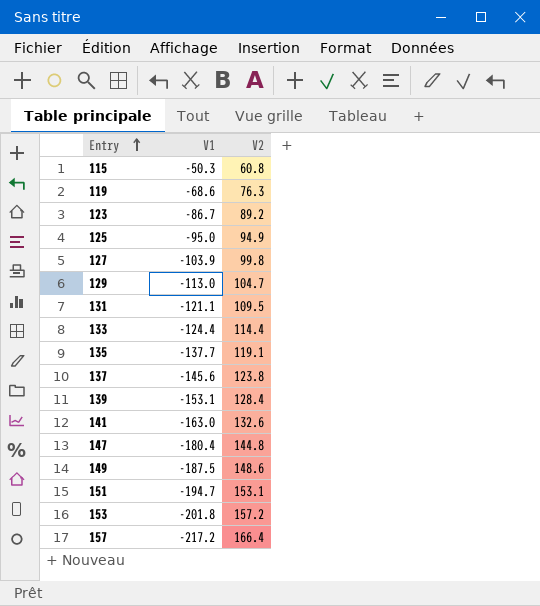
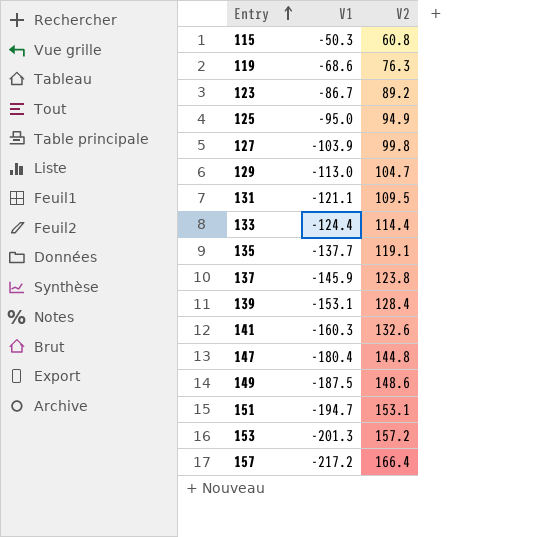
137 | V1: -145.6 -> -145.9
141 | V1: -163.0 -> -160.3
153 | V1: -201.8 -> -201.3

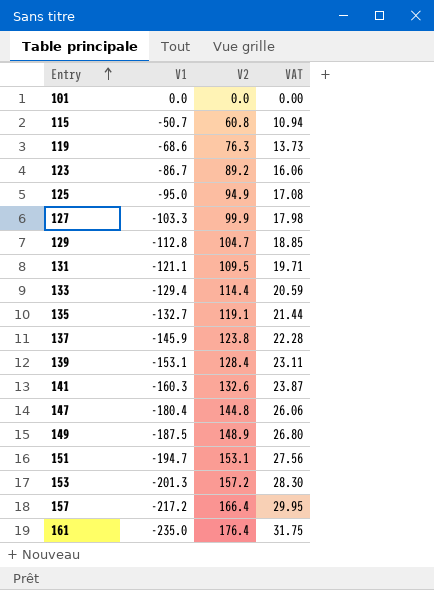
column VAT | formula: none -> [V2] * 0.18
row 101: none -> 0.0 | 0.0 | 0.00
115 | V1: -50.3 -> -50.7
127 | V1: -103.9 -> -103.3
127 | V2: 99.8 -> 99.9
129 | V1: -113.0 -> -112.8
133 | V1: -124.4 -> -129.4
135 | V1: -137.7 -> -132.7
149 | V2: 148.6 -> 148.9
row 161: none -> -235.0 | 176.4 | 31.75

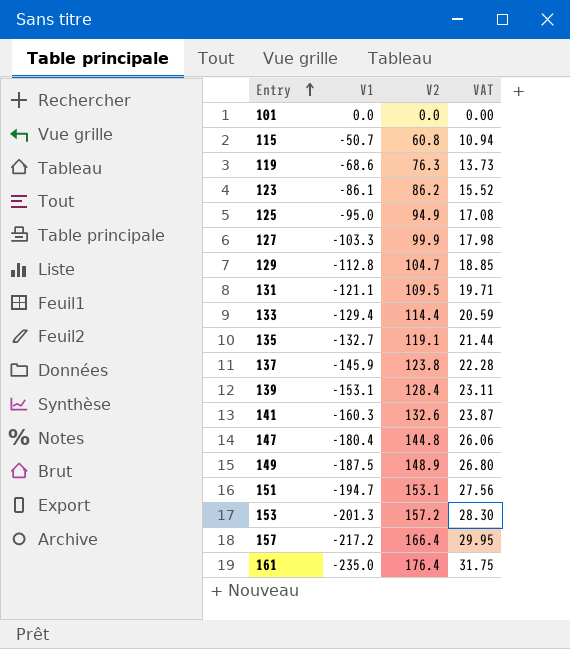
123 | V1: -86.7 -> -86.1
123 | V2: 89.2 -> 86.2
123 | VAT: 16.06 -> 15.52

